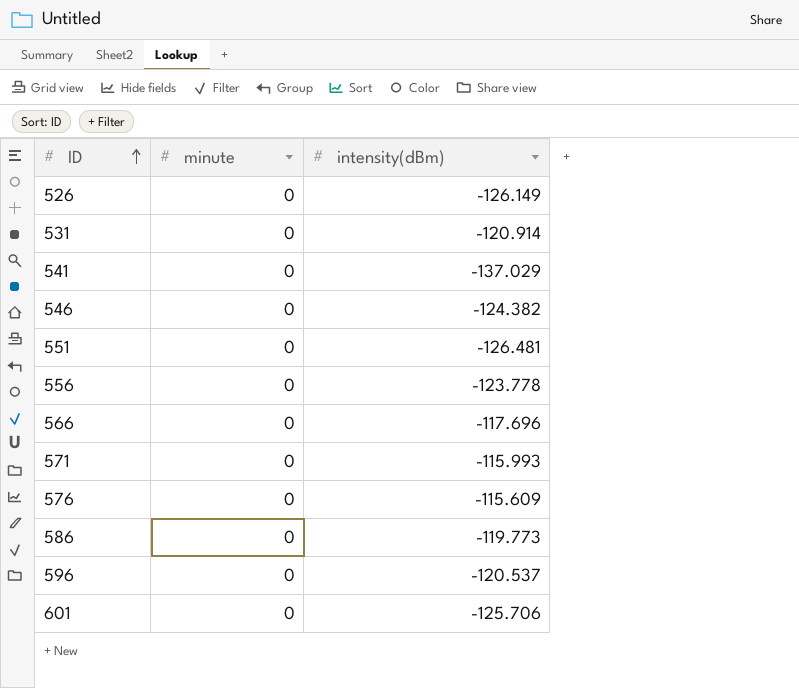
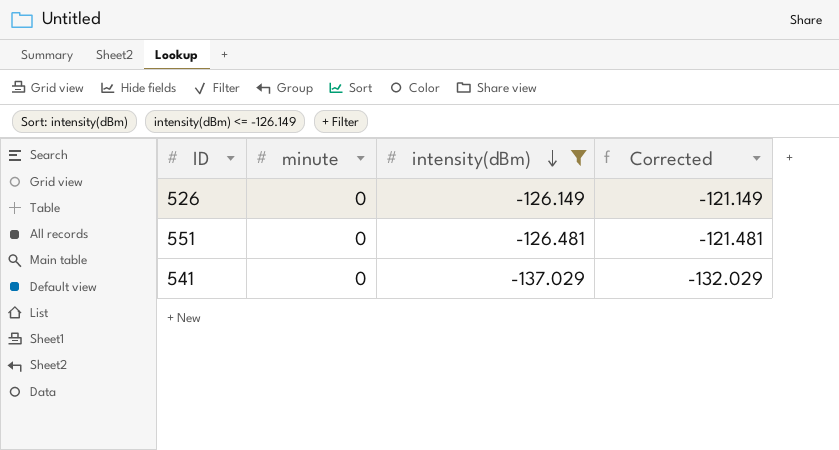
filter: none -> intensity(dBm) <= -126.149
row order: ID ascending -> intensity(dBm) descending
column Corrected | formula: none -> [intensity(dBm)] + 5

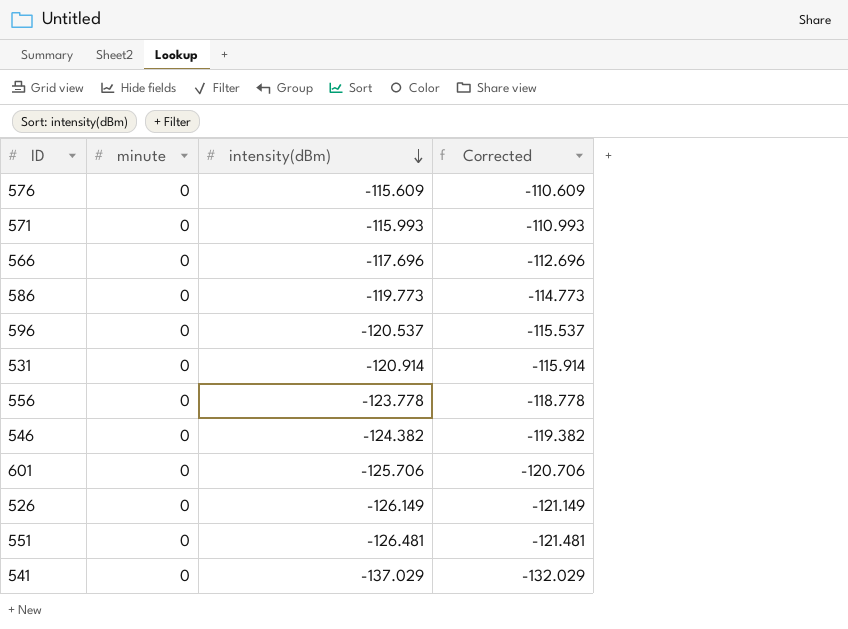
filter: intensity(dBm) <= -126.149 -> none

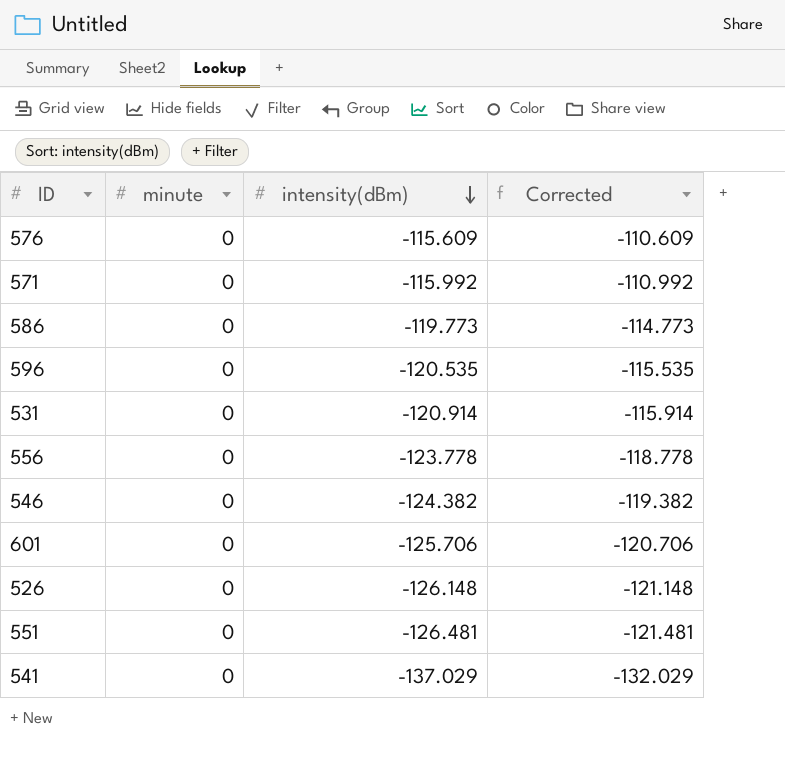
row 566: 0 | -117.696 | -112.696 -> none
571 | intensity(dBm): -115.993 -> -115.992
571 | Corrected: -110.993 -> -110.992
596 | intensity(dBm): -120.537 -> -120.535
596 | Corrected: -115.537 -> -115.535
526 | intensity(dBm): -126.149 -> -126.148
526 | Corrected: -121.149 -> -121.148

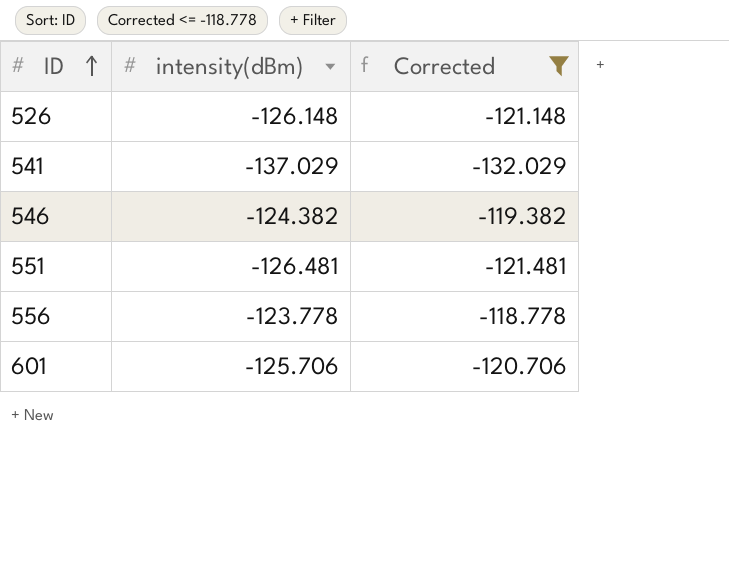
filter: none -> Corrected <= -118.778
row order: intensity(dBm) descending -> ID ascending
column minute | position: 2 -> none

